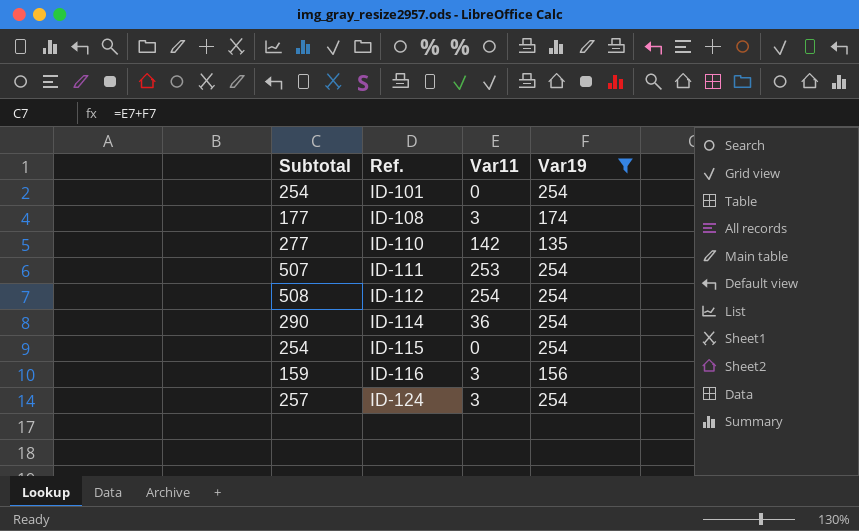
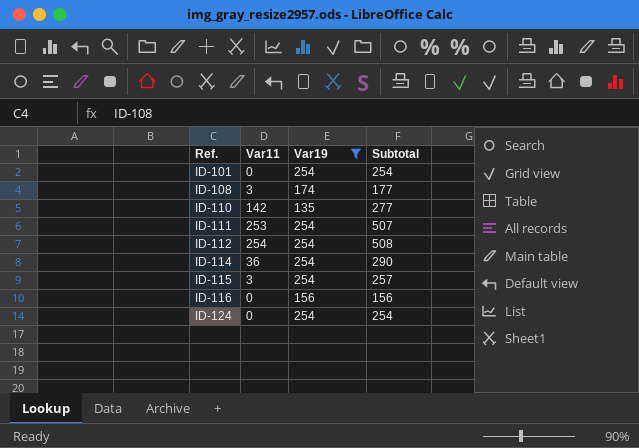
column Subtotal | position: 1 -> 4
ID-115 | Var11: 0 -> 3
ID-115 | Subtotal: 254 -> 257
ID-116 | Var11: 3 -> 0
ID-116 | Subtotal: 159 -> 156
ID-124 | Var11: 3 -> 0
ID-124 | Subtotal: 257 -> 254

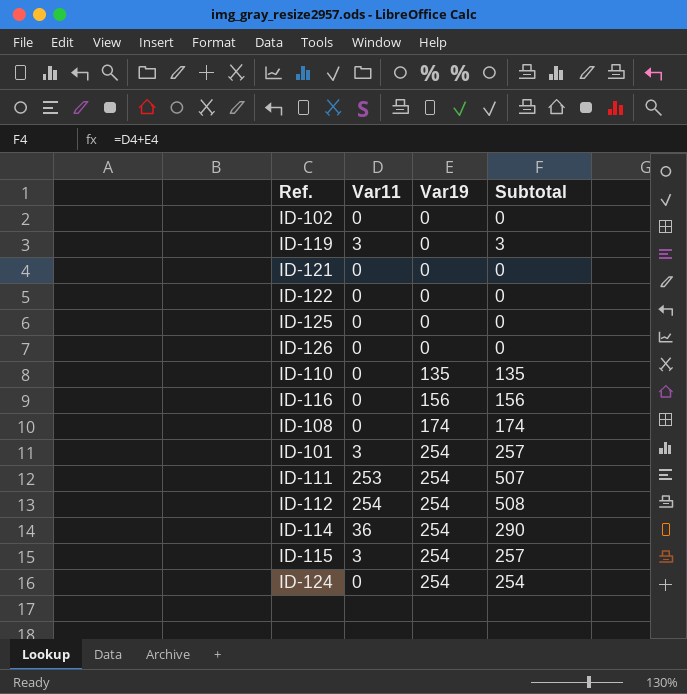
filter: Var19 != 0 -> none
row order: Ref. ascending -> Var19 ascending
ID-110 | Var11: 142 -> 0
ID-110 | Subtotal: 277 -> 135
ID-108 | Var11: 3 -> 0
ID-108 | Subtotal: 177 -> 174
ID-101 | Var11: 0 -> 3
ID-101 | Subtotal: 254 -> 257

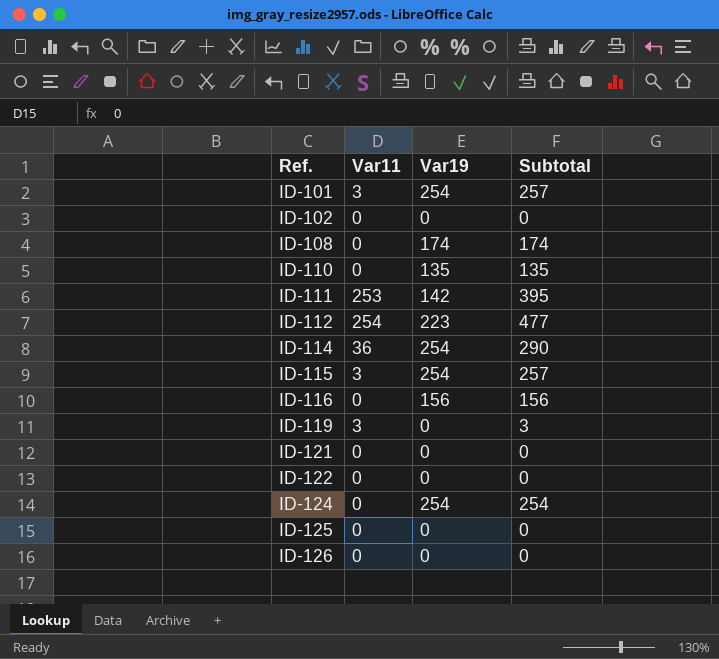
row order: Var19 ascending -> Ref. ascending
ID-111 | Var19: 254 -> 142
ID-111 | Subtotal: 507 -> 395
ID-112 | Var19: 254 -> 223
ID-112 | Subtotal: 508 -> 477

